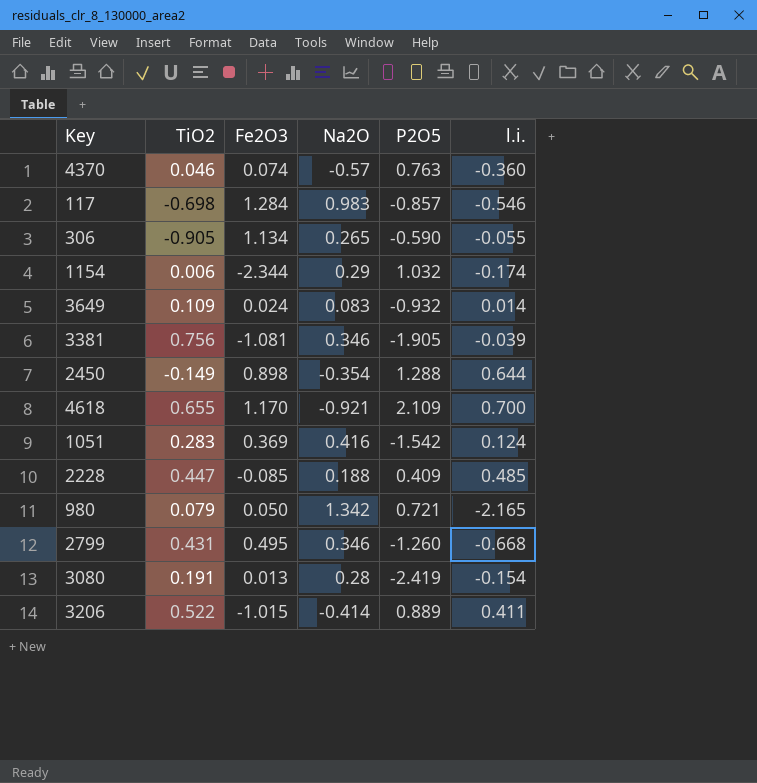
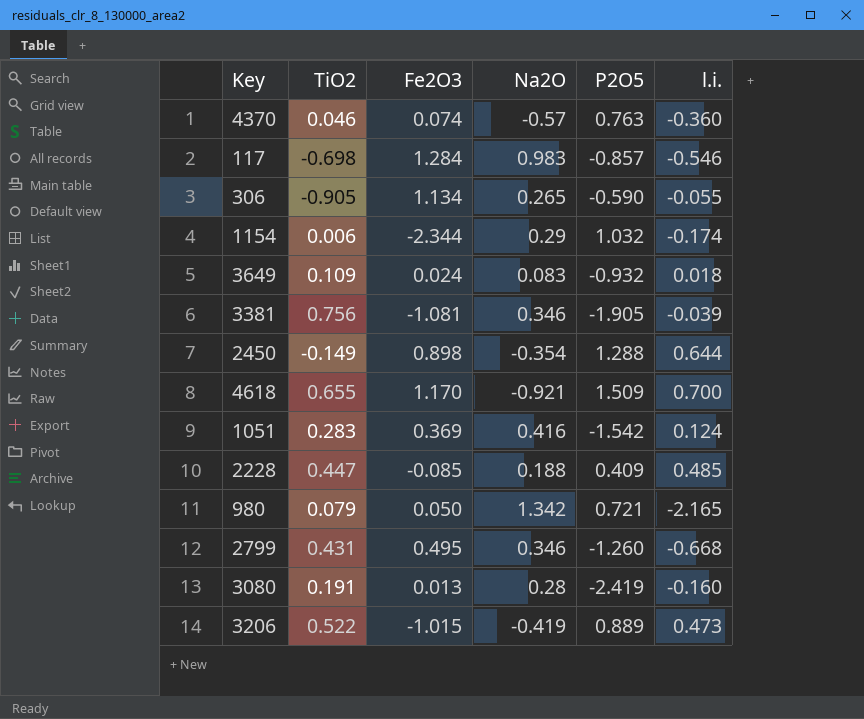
3649 | l.i.: 0.014 -> 0.018
4618 | P2O5: 2.109 -> 1.509
3080 | l.i.: -0.154 -> -0.160
3206 | Na2O: -0.414 -> -0.419
3206 | l.i.: 0.411 -> 0.473

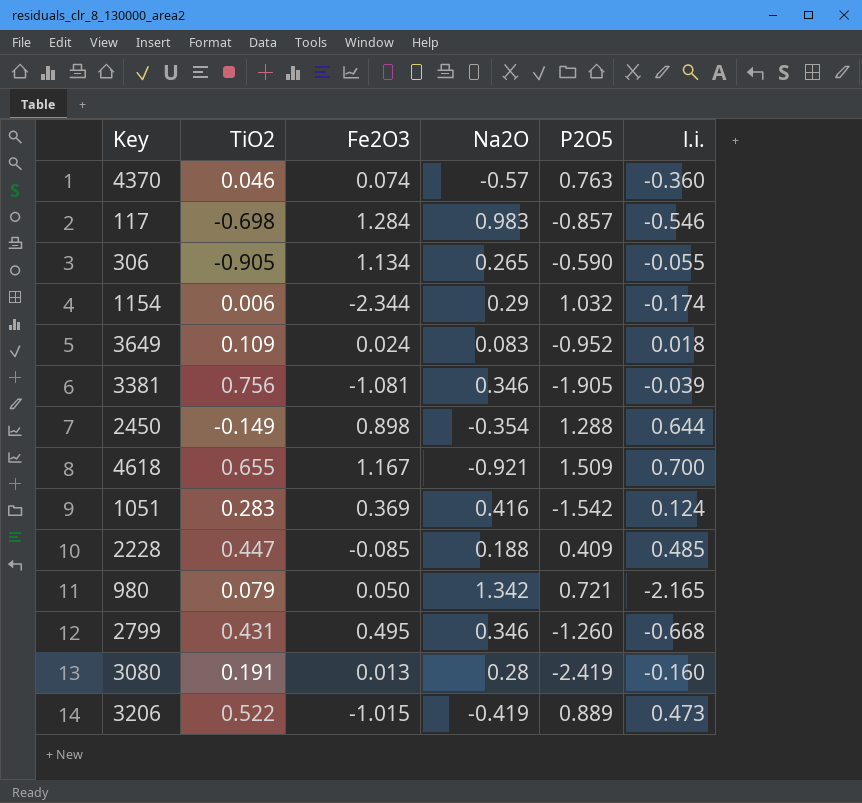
3649 | P2O5: -0.932 -> -0.952
4618 | Fe2O3: 1.170 -> 1.167

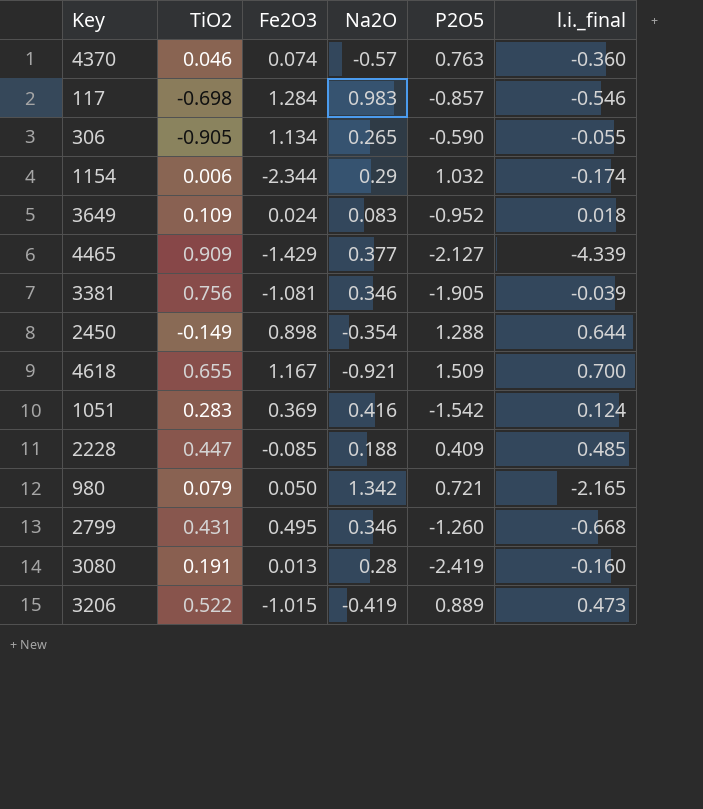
column name: l.i. -> l.i._final
row 4465: none -> 0.909 | -1.429 | 0.377 | -2.127 | -4.339

